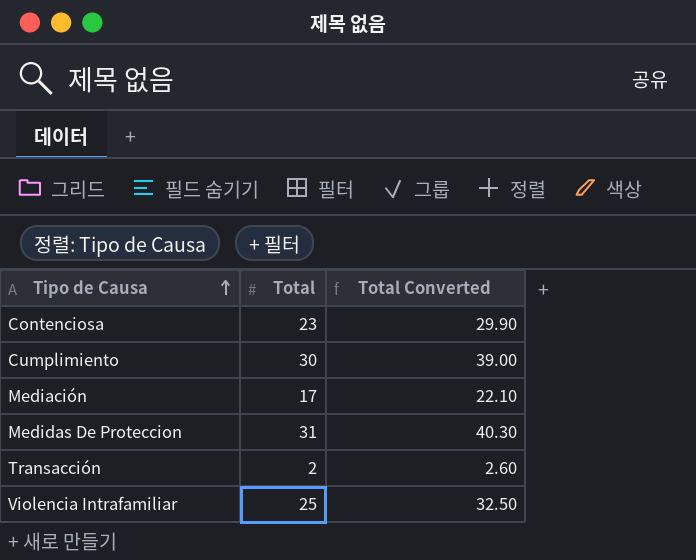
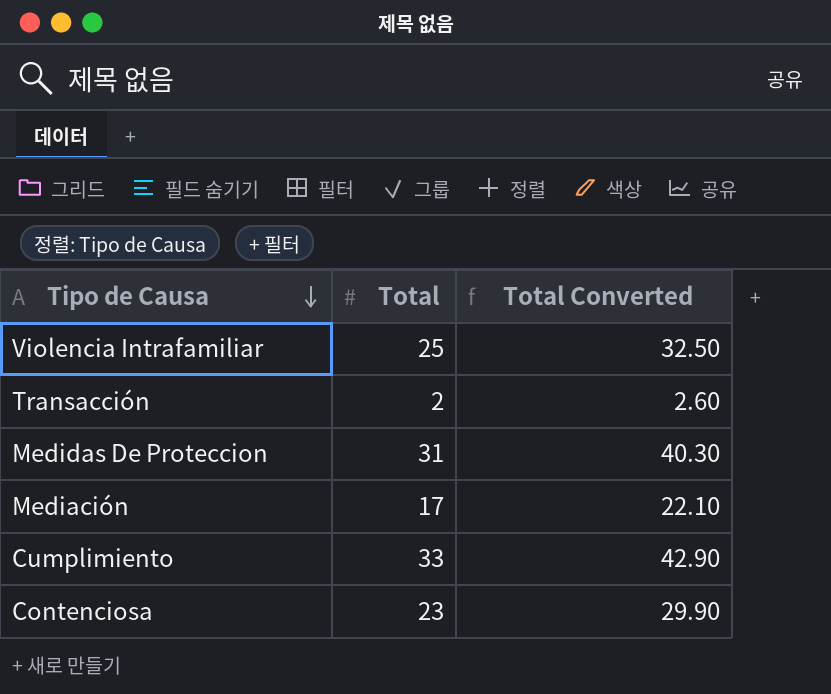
row order: Tipo de Causa ascending -> Tipo de Causa descending
Cumplimiento | Total: 30 -> 33
Cumplimiento | Total Converted: 39.00 -> 42.90

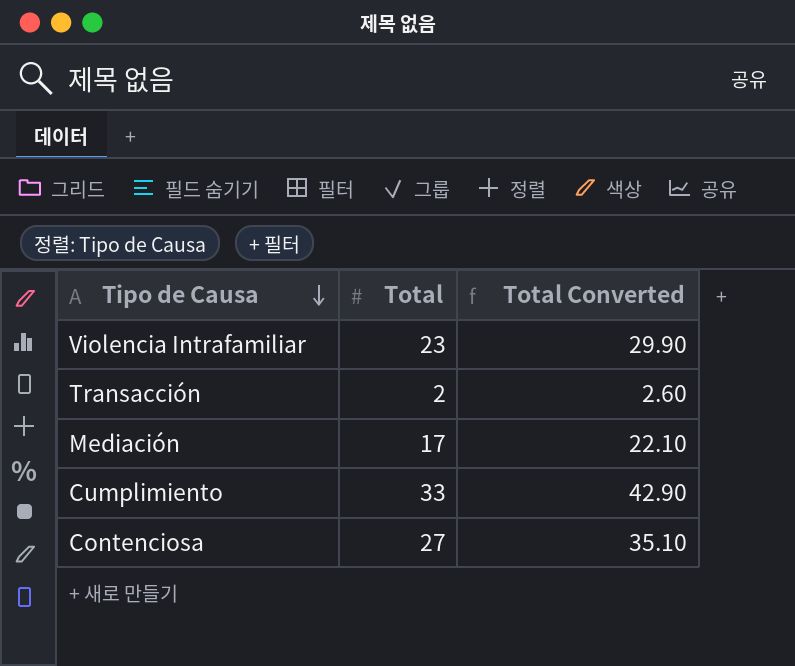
row Medidas De Proteccion: 31 | 40.30 -> none
Violencia Intrafamiliar | Total: 25 -> 23
Violencia Intrafamiliar | Total Converted: 32.50 -> 29.90
Contenciosa | Total: 23 -> 27
Contenciosa | Total Converted: 29.90 -> 35.10

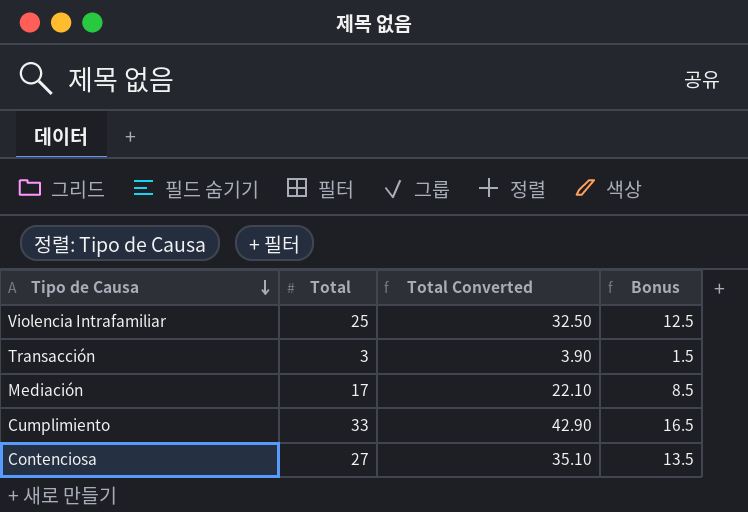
column Bonus | formula: none -> [Total] * 0.5
Violencia Intrafamiliar | Total: 23 -> 25
Violencia Intrafamiliar | Total Converted: 29.90 -> 32.50
Transacción | Total: 2 -> 3
Transacción | Total Converted: 2.60 -> 3.90

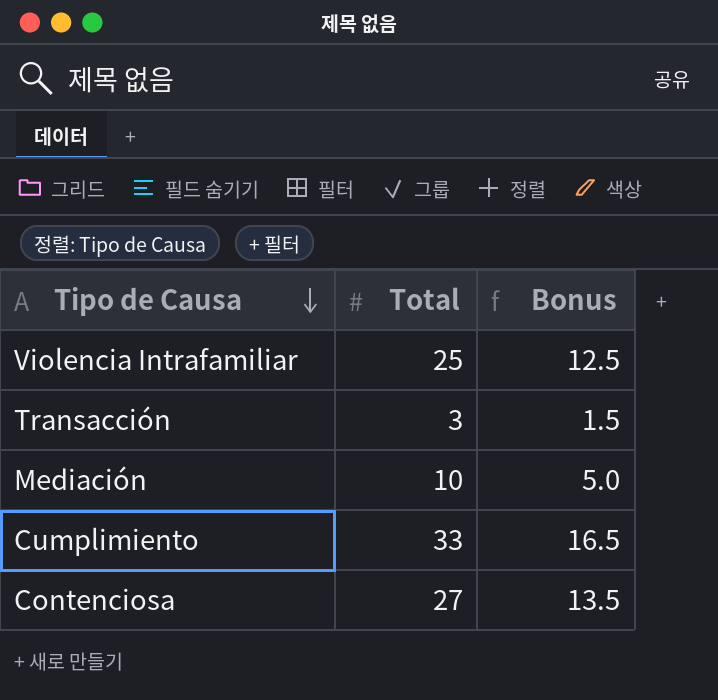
column Total Converted | formula: [Total] * 1.3 -> none
Mediación | Total: 17 -> 10
Mediación | Bonus: 8.5 -> 5.0

